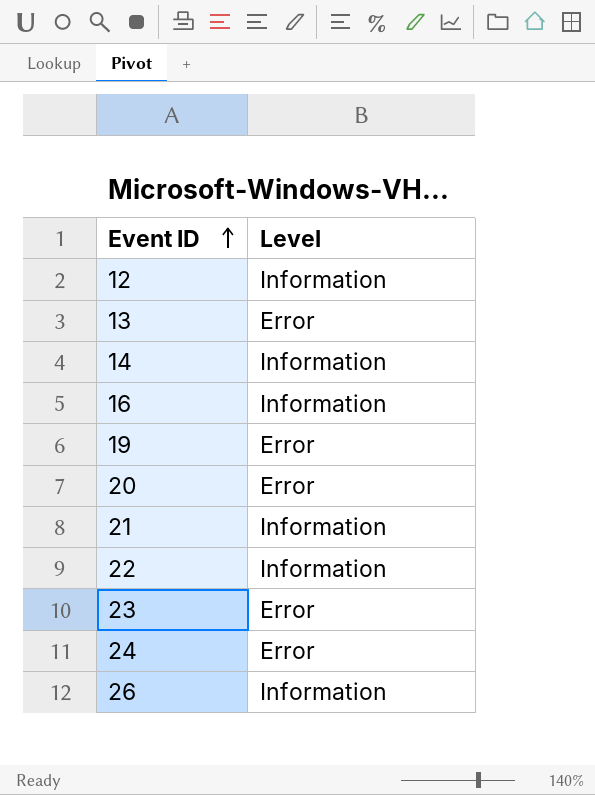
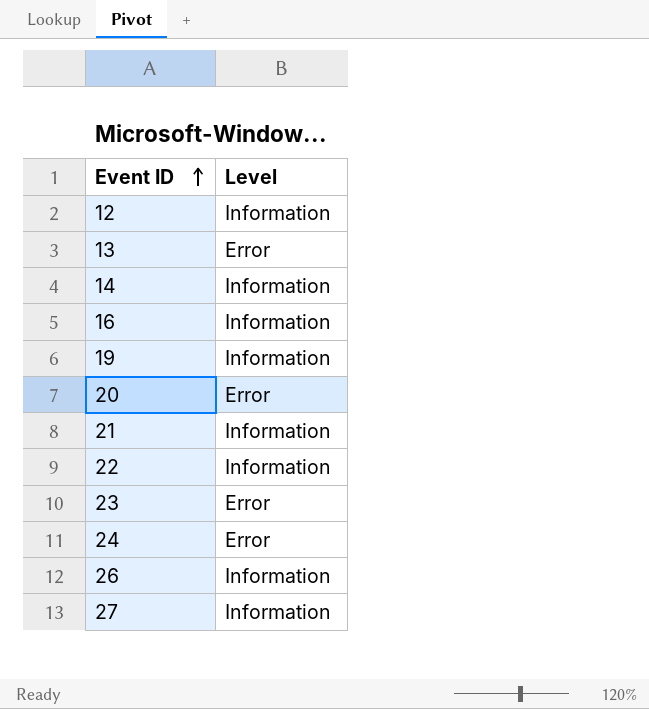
19 | Level: Error -> Information
row 27: none -> Information

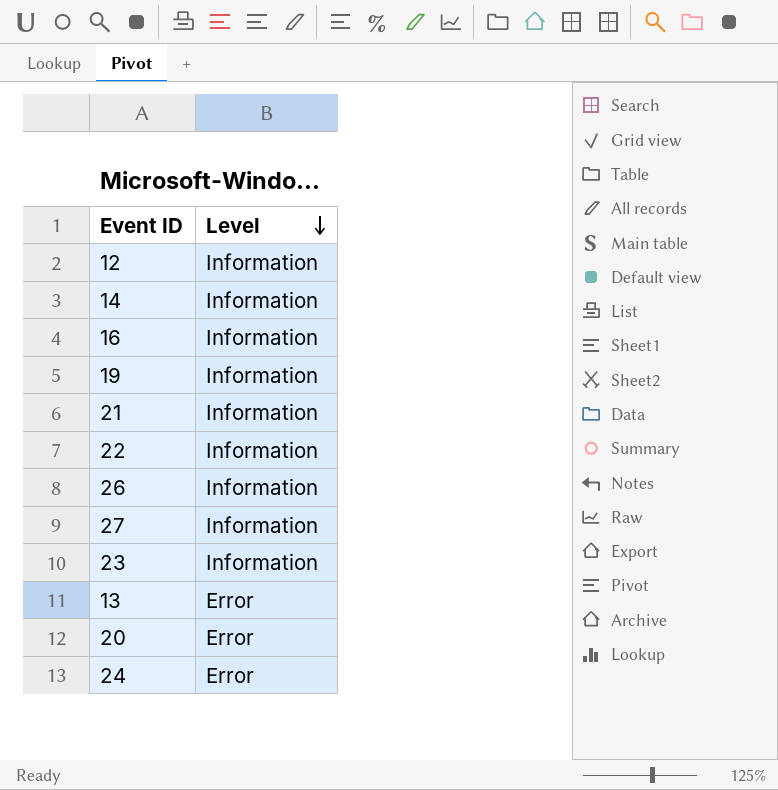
row order: Event ID ascending -> Level descending
23 | Level: Error -> Information

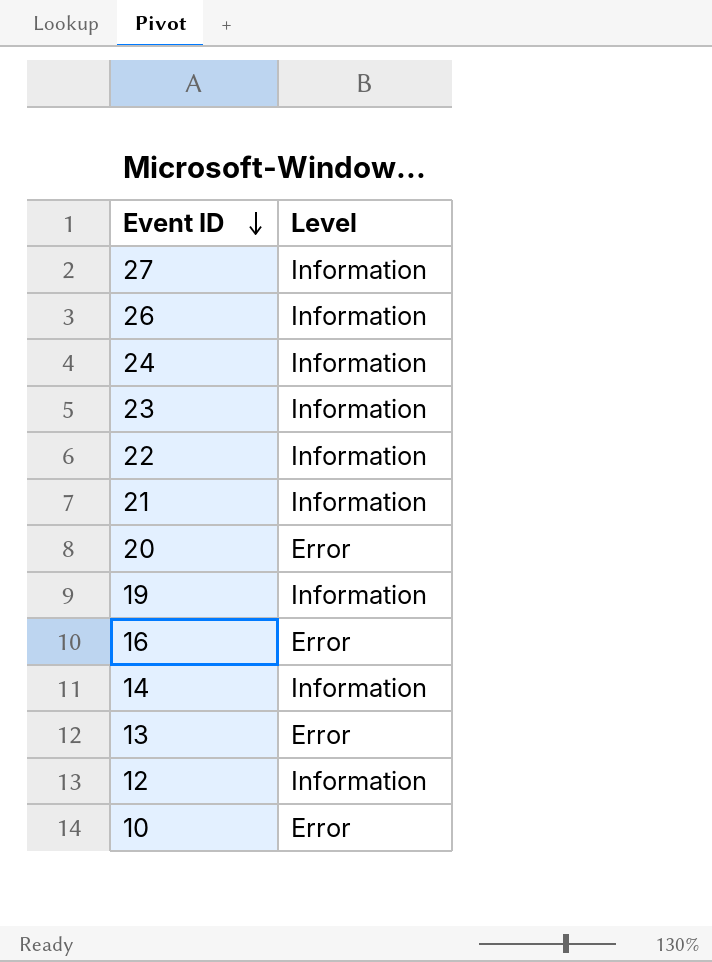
row order: Level descending -> Event ID descending
24 | Level: Error -> Information
16 | Level: Information -> Error
row 10: none -> Error

